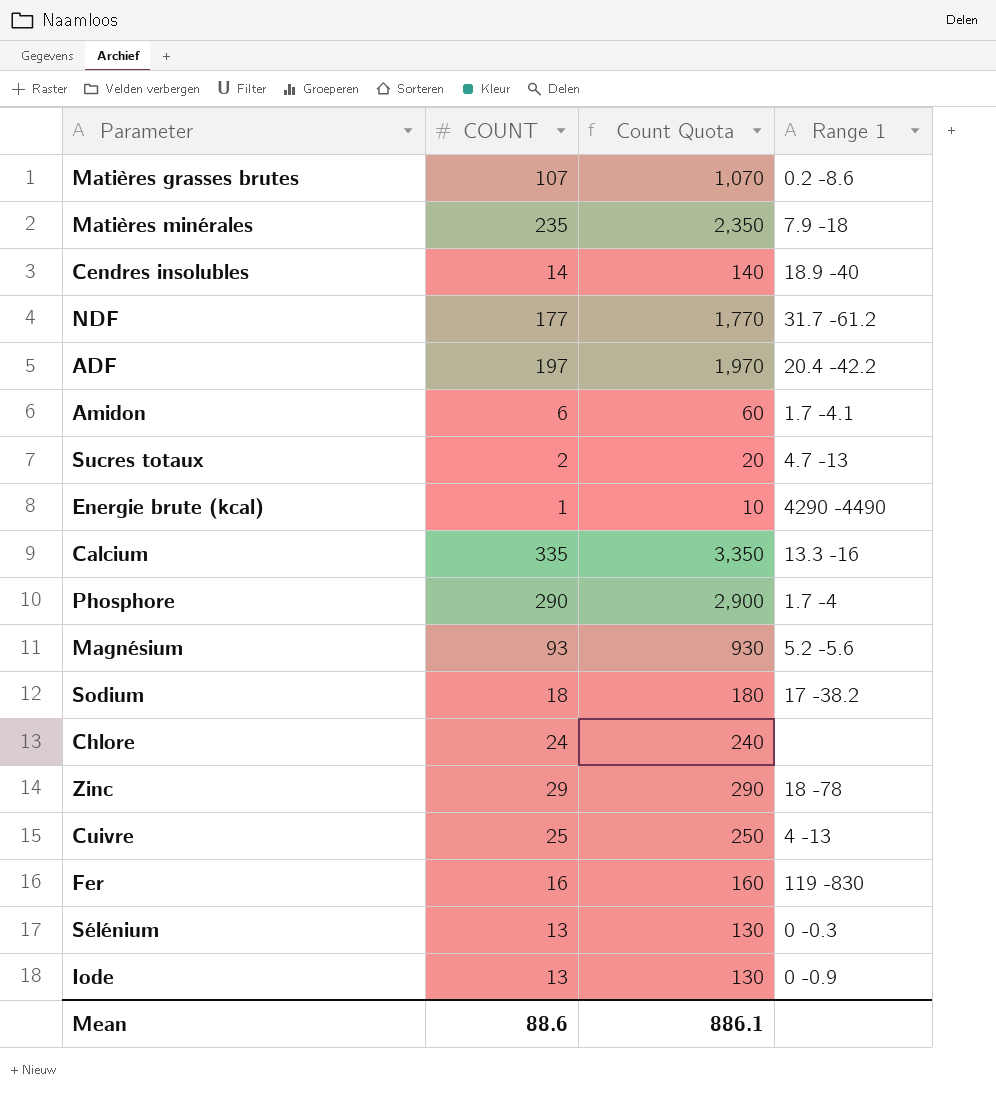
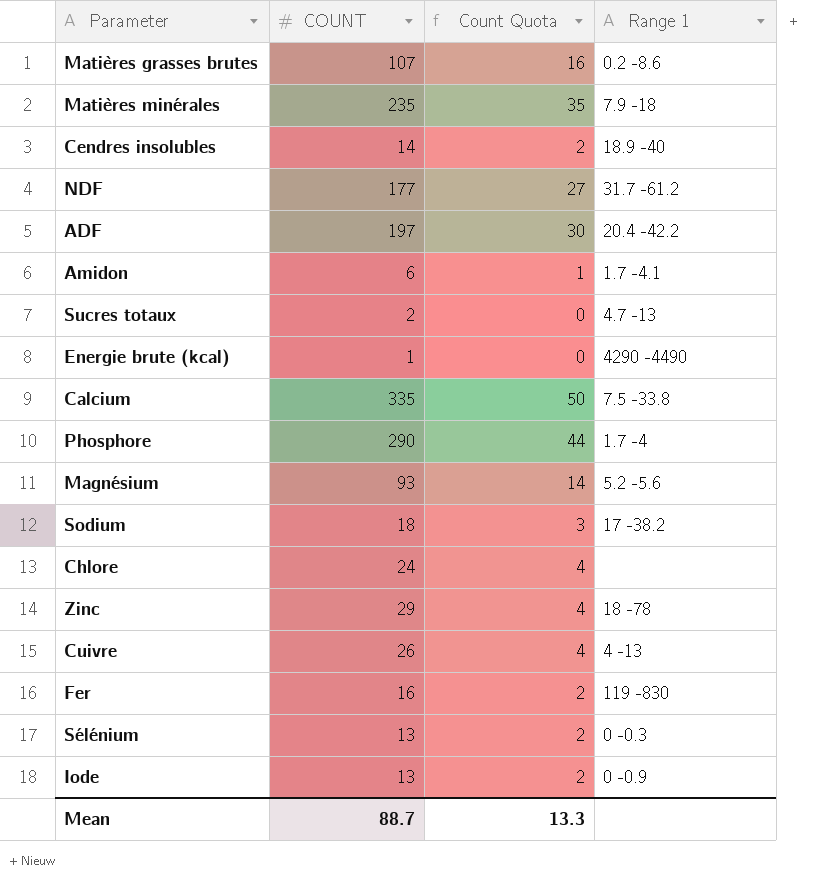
column Count Quota | formula: [COUNT] * 10 -> [COUNT] * 0.15
Calcium | Range 1: 13.3 -16 -> 7.5 -33.8
Cuivre | COUNT: 25 -> 26
Mean | COUNT: 88.6 -> 88.7
Mean | Count Quota: 886.1 -> 13.3

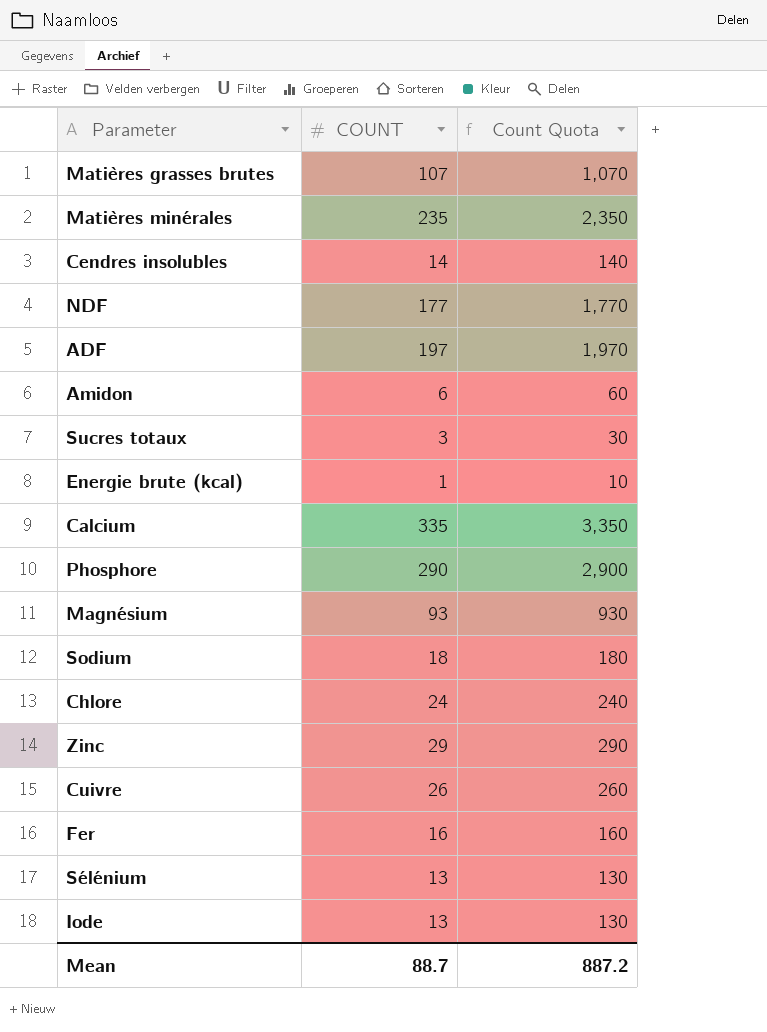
column Range 1 | position: 4 -> none
column Count Quota | formula: [COUNT] * 0.15 -> [COUNT] * 10
Sucres totaux | COUNT: 2 -> 3
Mean | Count Quota: 13.3 -> 887.2

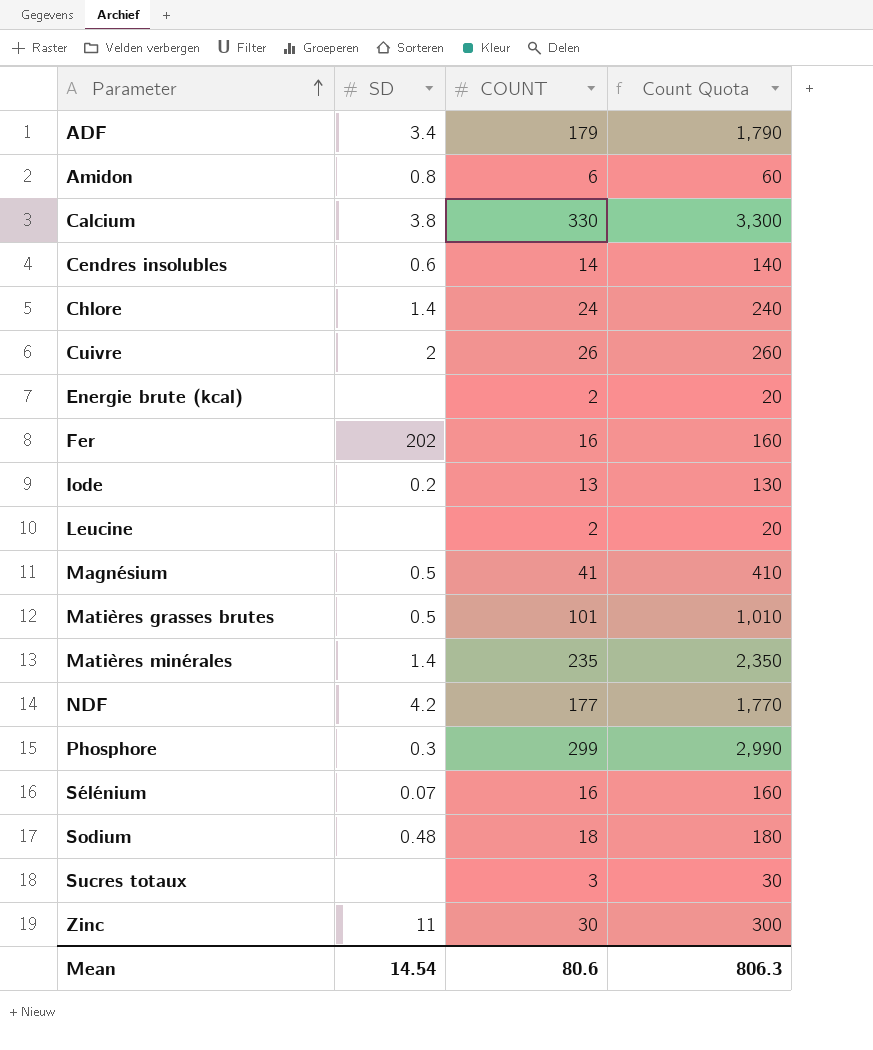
row order: none -> Parameter ascending
column SD | position: none -> 2
ADF | COUNT: 197 -> 179
ADF | Count Quota: 1,970 -> 1,790
Calcium | COUNT: 335 -> 330
Calcium | Count Quota: 3,350 -> 3,300
Energie brute (kcal) | COUNT: 1 -> 2
Energie brute (kcal) | Count Quota: 10 -> 20
row Leucine: none -> none | 2 | 20
Magnésium | COUNT: 93 -> 41
Magnésium | Count Quota: 930 -> 410
Matières grasses brutes | COUNT: 107 -> 101
Matières grasses brutes | Count Quota: 1,070 -> 1,010
Phosphore | COUNT: 290 -> 299
Phosphore | Count Quota: 2,900 -> 2,990
Sélénium | COUNT: 13 -> 16
Sélénium | Count Quota: 130 -> 160
Zinc | COUNT: 29 -> 30
Zinc | Count Quota: 290 -> 300
Mean | COUNT: 88.7 -> 80.6
Mean | Count Quota: 887.2 -> 806.3

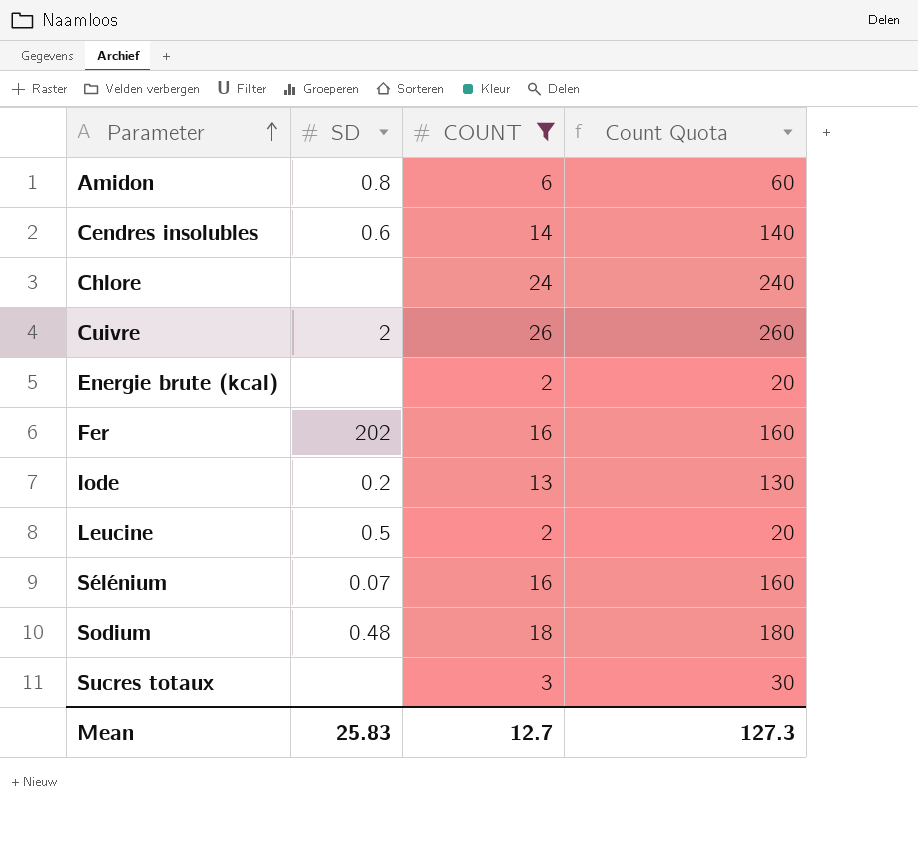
filter: none -> COUNT <= 26
Chlore | SD: 1.4 -> none
Leucine | SD: none -> 0.5
Mean | SD: 14.54 -> 25.83
Mean | COUNT: 80.6 -> 12.7
Mean | Count Quota: 806.3 -> 127.3

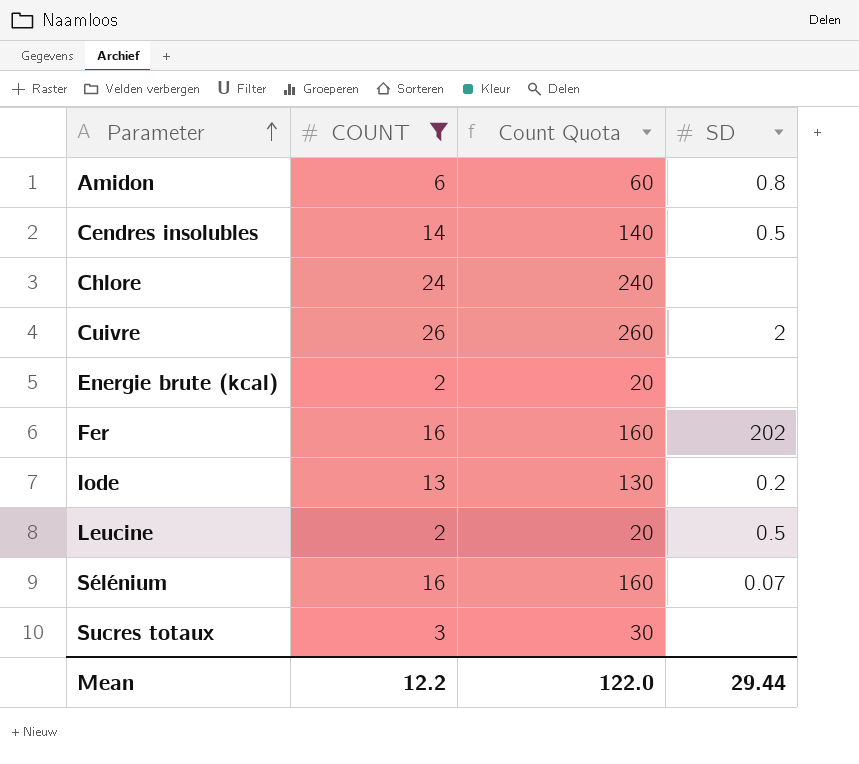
column SD | position: 2 -> 4
row Sodium: 0.48 | 18 | 180 -> none
Cendres insolubles | SD: 0.6 -> 0.5
Mean | COUNT: 12.7 -> 12.2
Mean | Count Quota: 127.3 -> 122.0
Mean | SD: 25.83 -> 29.44

